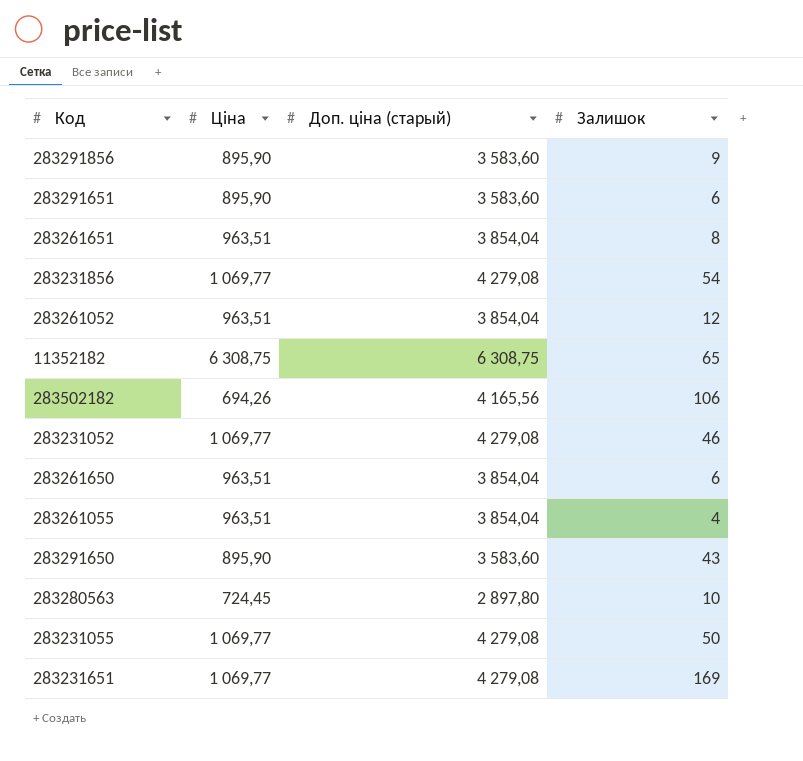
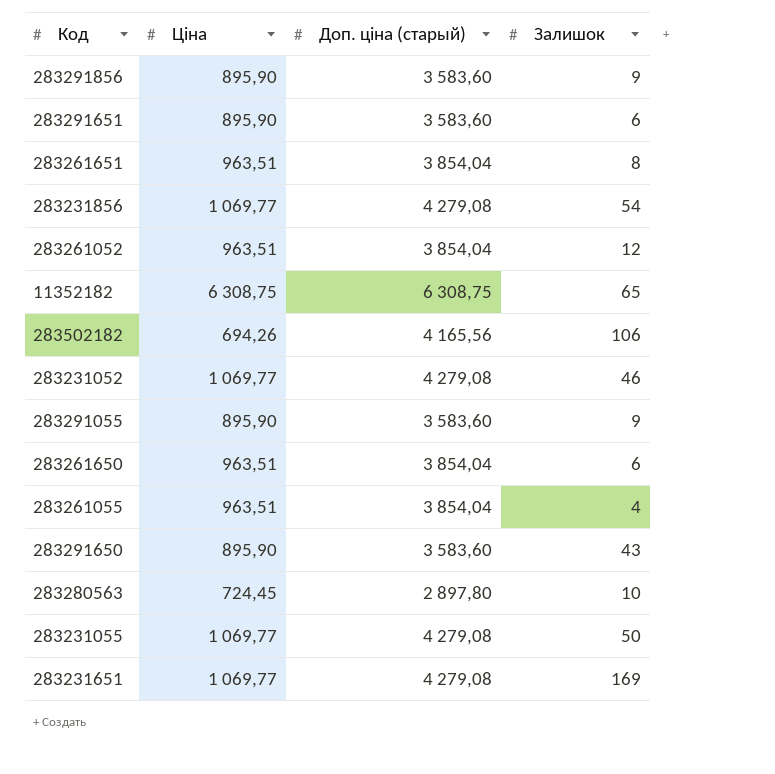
row 283291055: none -> 895,90 | 3 583,60 | 9

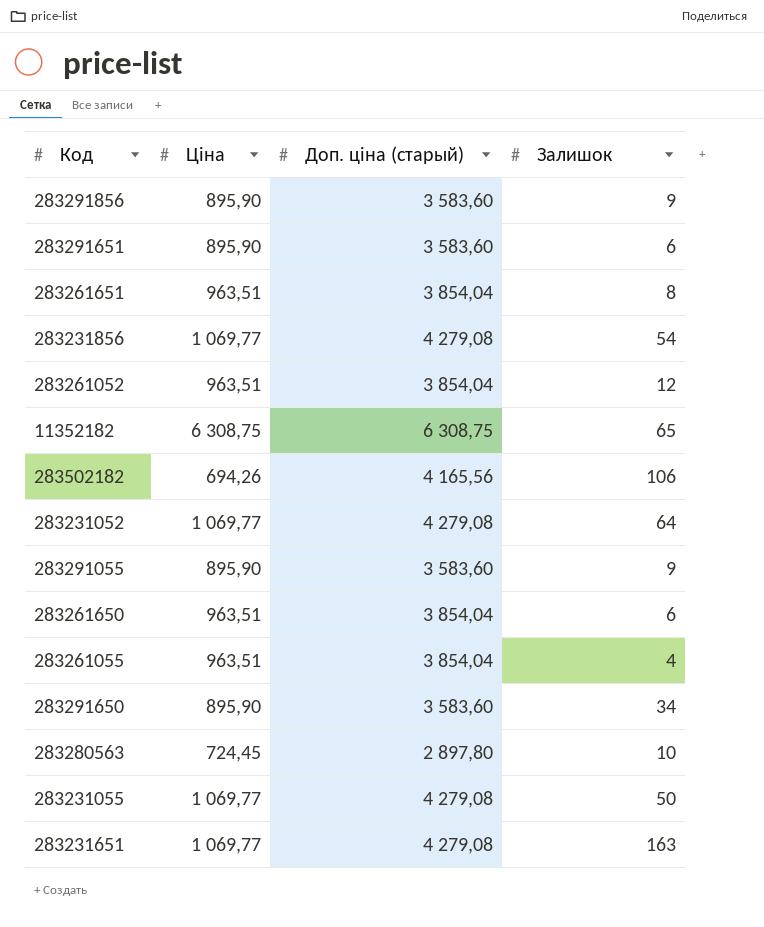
283231052 | Залишок: 46 -> 64
283291650 | Залишок: 43 -> 34
283231651 | Залишок: 169 -> 163

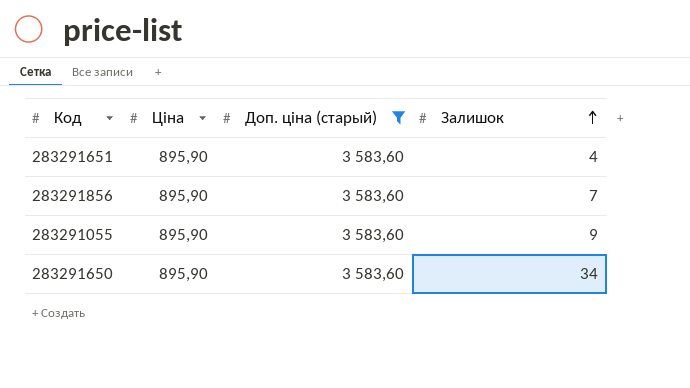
filter: none -> Доп. ціна (старый) = 3 583,60
row order: none -> Залишок ascending
283291651 | Залишок: 6 -> 4
283291856 | Залишок: 9 -> 7

